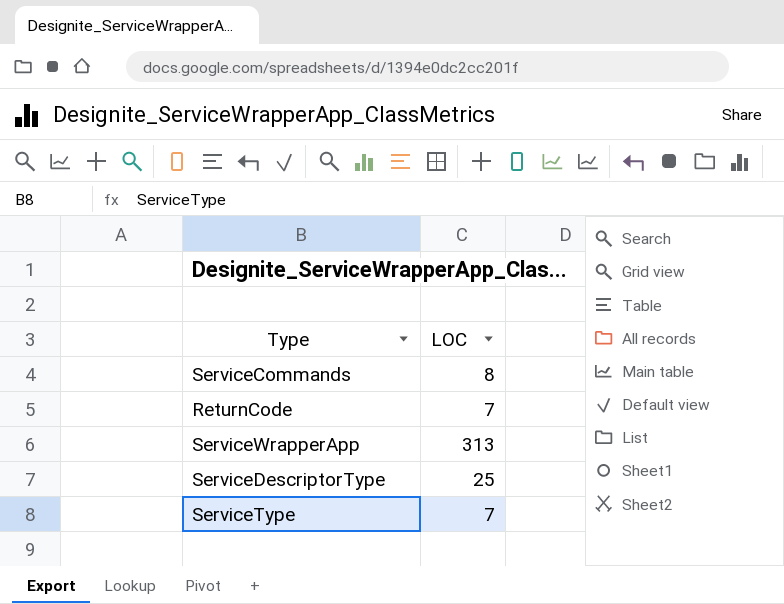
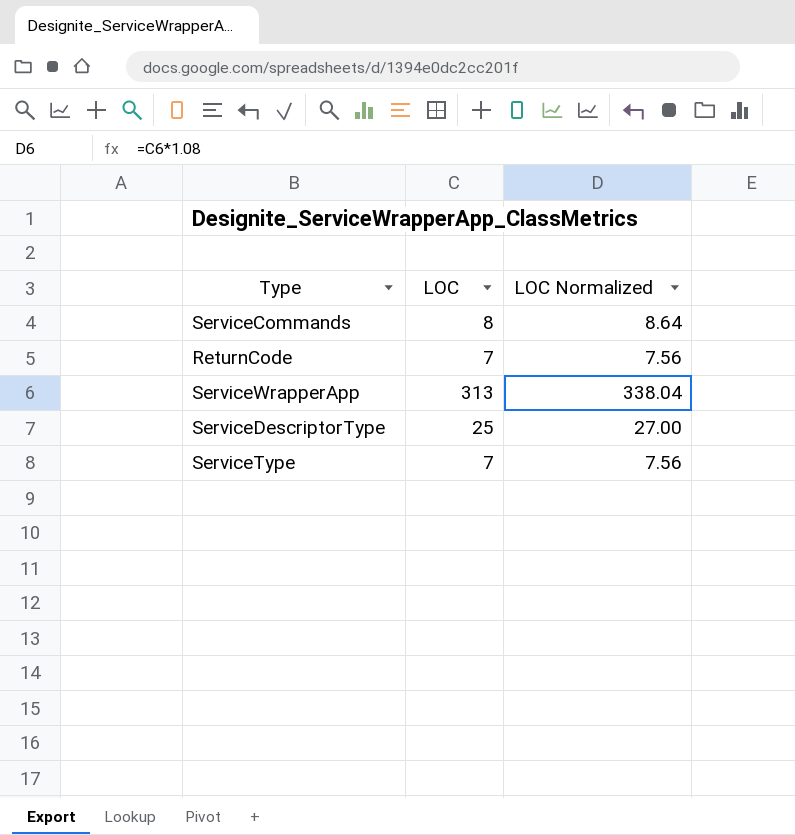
column LOC Normalized | formula: none -> [LOC] * 1.08

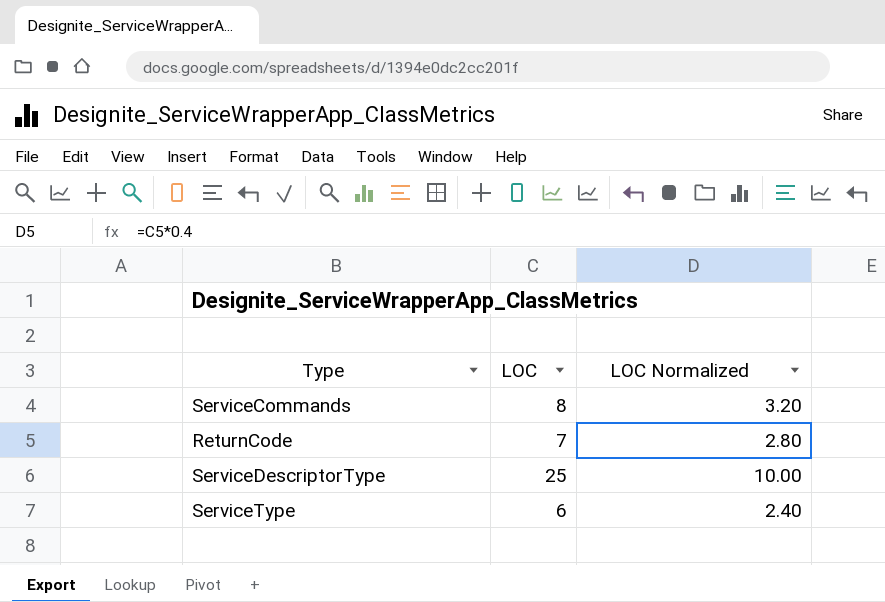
column LOC Normalized | formula: [LOC] * 1.08 -> [LOC] * 0.4
row ServiceWrapperApp: 313 | 338.04 -> none
ServiceType | LOC: 7 -> 6

